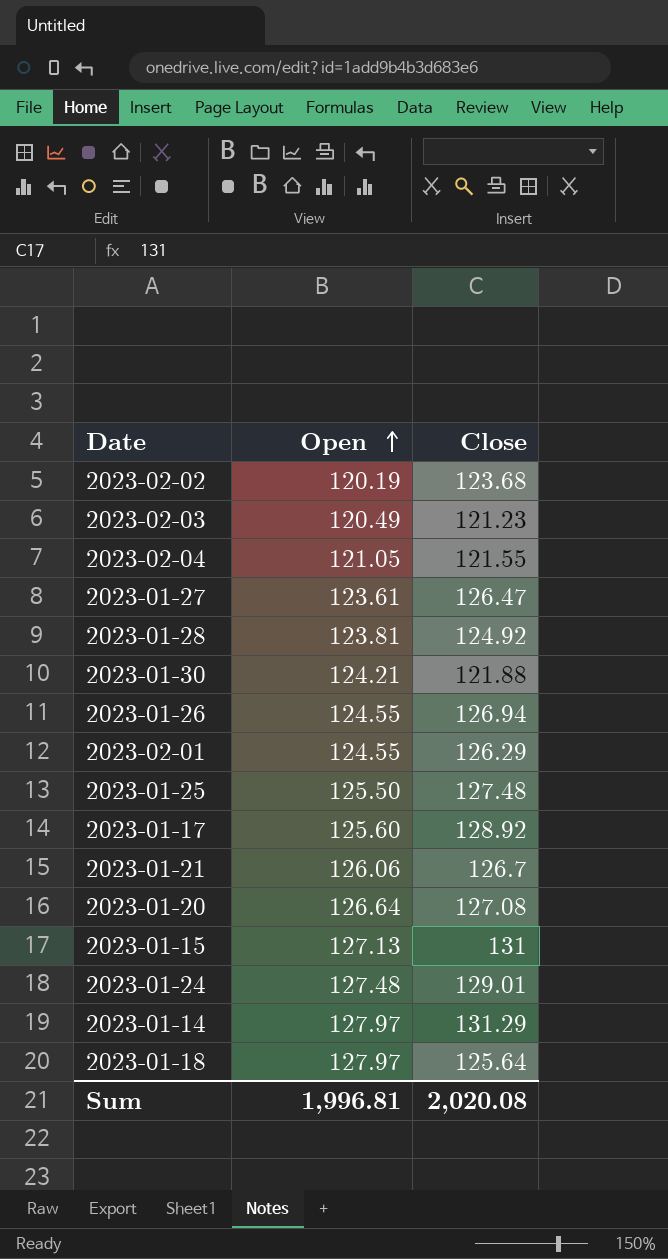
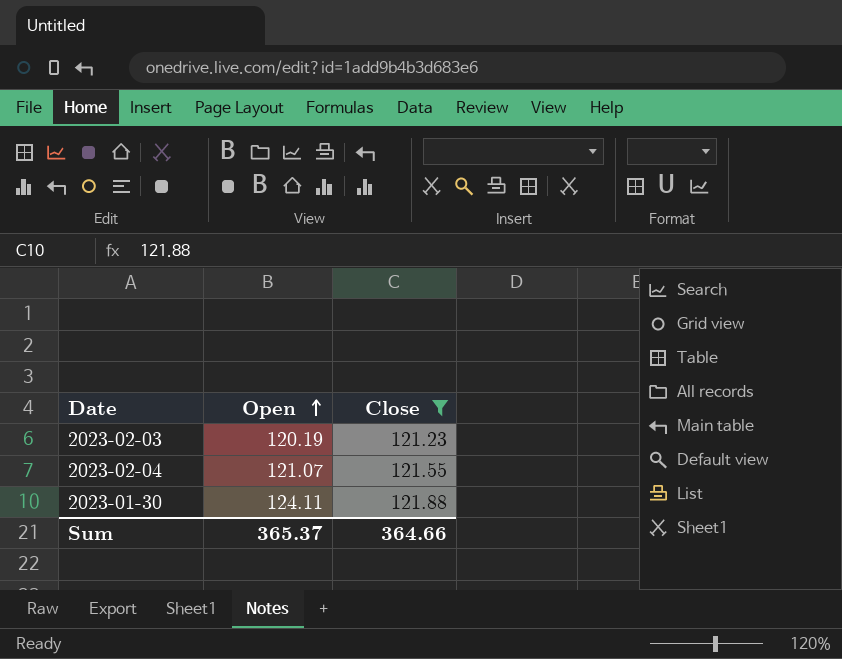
filter: none -> Close <= 121.88
2023-02-03 | Open: 120.49 -> 120.19
2023-02-04 | Open: 121.05 -> 121.07
2023-01-30 | Open: 124.21 -> 124.11
Sum | Open: 1,996.81 -> 365.37
Sum | Close: 2,020.08 -> 364.66

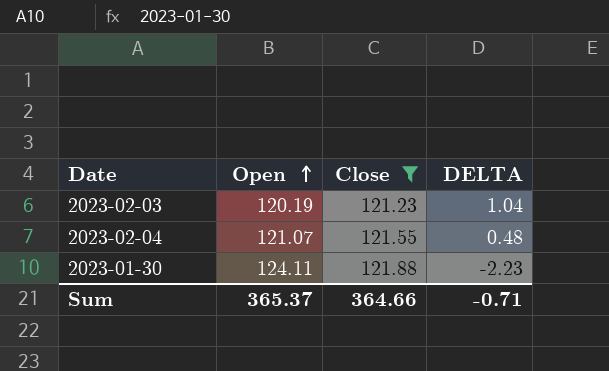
column DELTA | formula: none -> [Close] - [Open]

